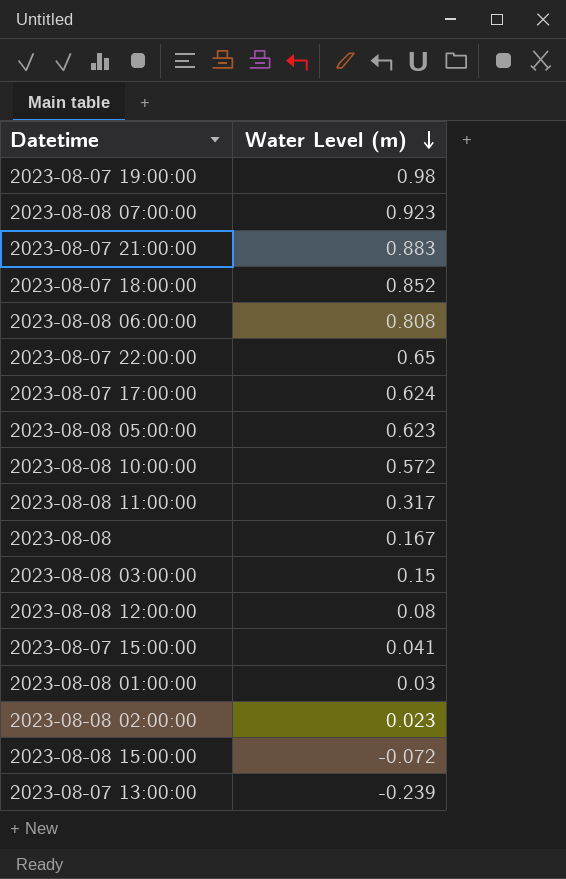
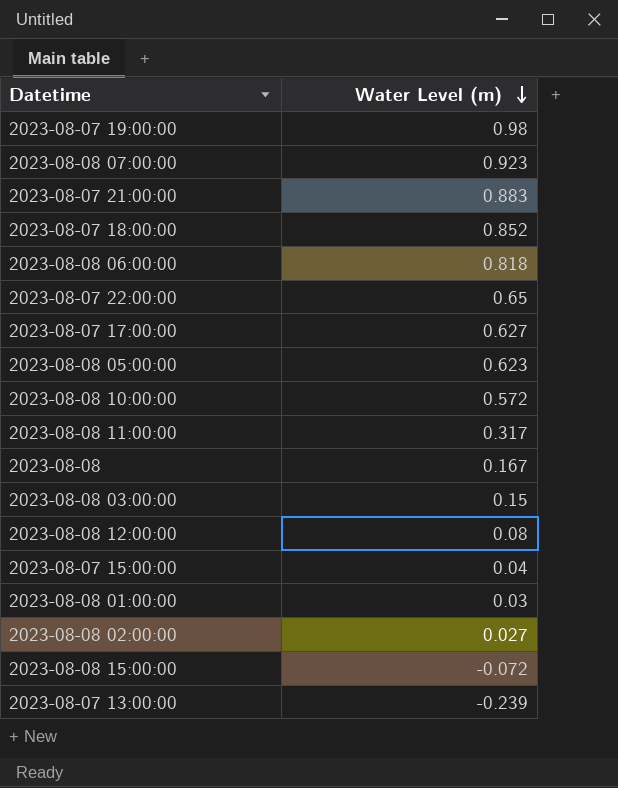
2023-08-08 06:00:00 | Water Level (m): 0.808 -> 0.818
2023-08-07 17:00:00 | Water Level (m): 0.624 -> 0.627
2023-08-07 15:00:00 | Water Level (m): 0.041 -> 0.04
2023-08-08 02:00:00 | Water Level (m): 0.023 -> 0.027

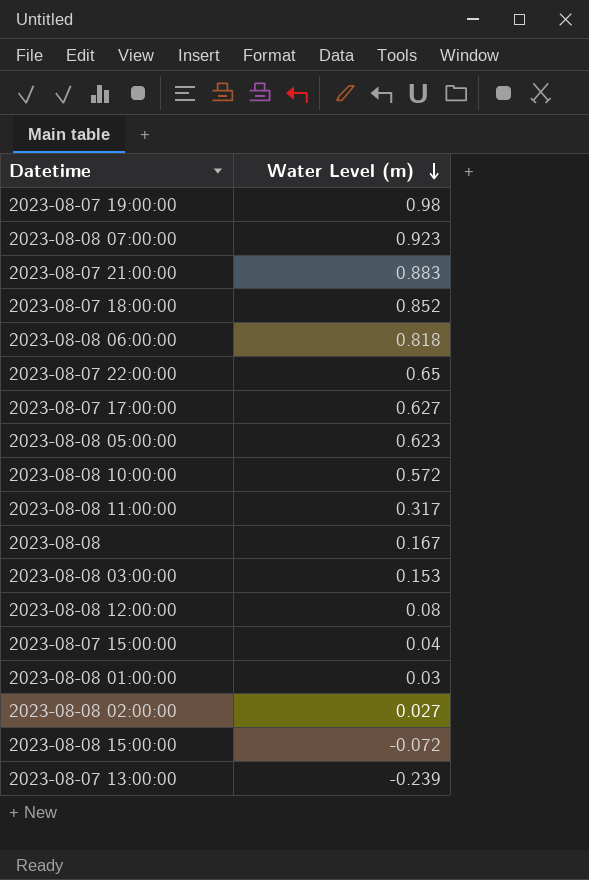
2023-08-08 03:00:00 | Water Level (m): 0.15 -> 0.153

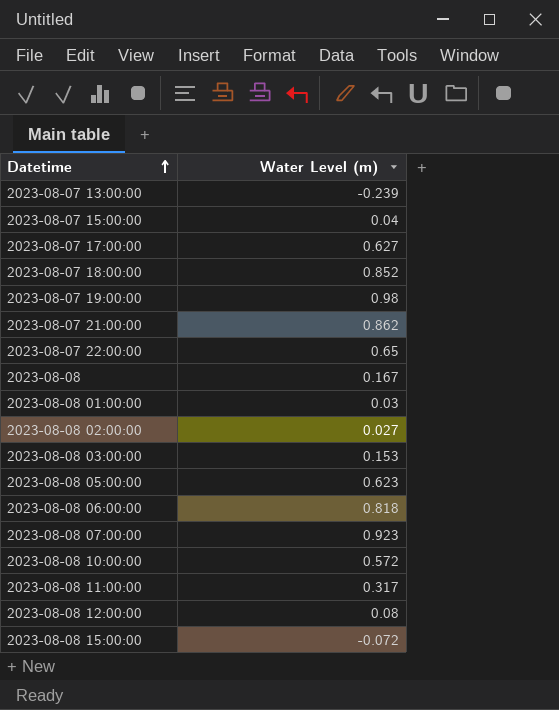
row order: Water Level (m) descending -> Datetime ascending
2023-08-07 21:00:00 | Water Level (m): 0.883 -> 0.862

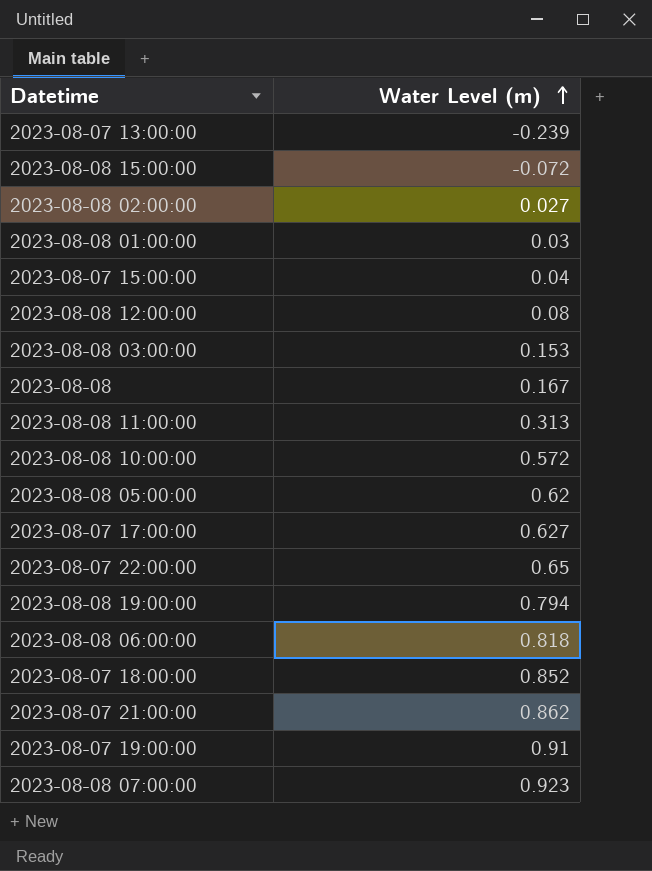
row order: Datetime ascending -> Water Level (m) ascending
2023-08-08 11:00:00 | Water Level (m): 0.317 -> 0.313
2023-08-08 05:00:00 | Water Level (m): 0.623 -> 0.62
row 2023-08-08 19:00:00: none -> 0.794
2023-08-07 19:00:00 | Water Level (m): 0.98 -> 0.91

